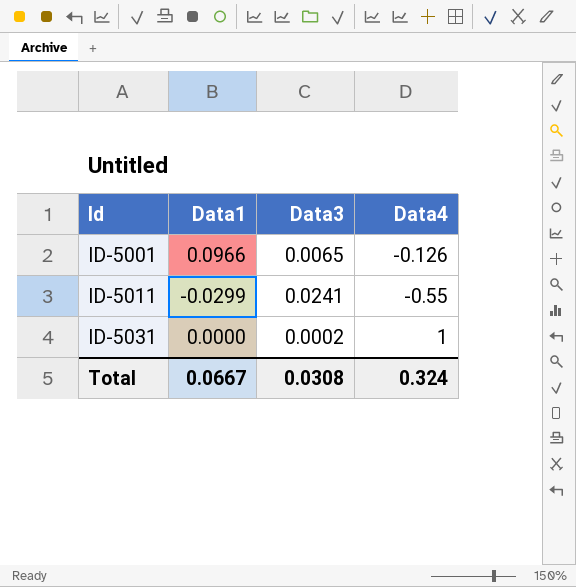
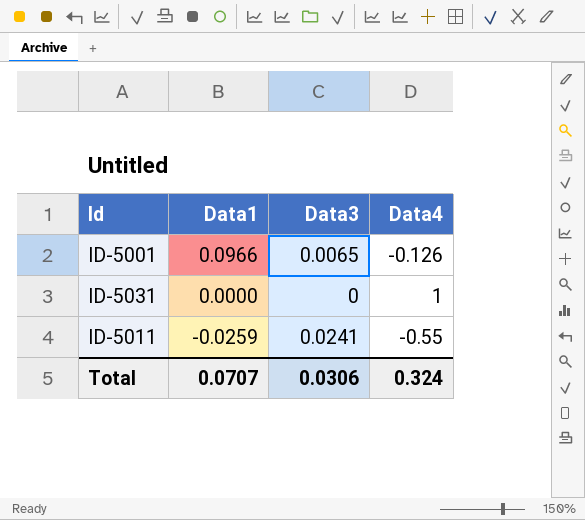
row order: Id ascending -> Data1 descending
ID-5031 | Data3: 0.0002 -> 0
ID-5011 | Data1: -0.0299 -> -0.0259
Total | Data1: 0.0667 -> 0.0707
Total | Data3: 0.0308 -> 0.0306

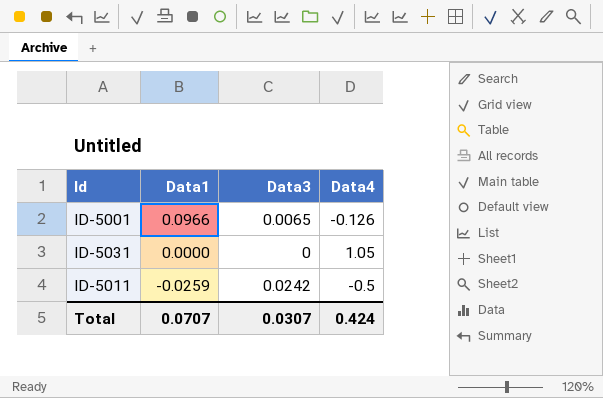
ID-5031 | Data4: 1 -> 1.05
ID-5011 | Data3: 0.0241 -> 0.0242
ID-5011 | Data4: -0.55 -> -0.5
Total | Data3: 0.0306 -> 0.0307
Total | Data4: 0.324 -> 0.424

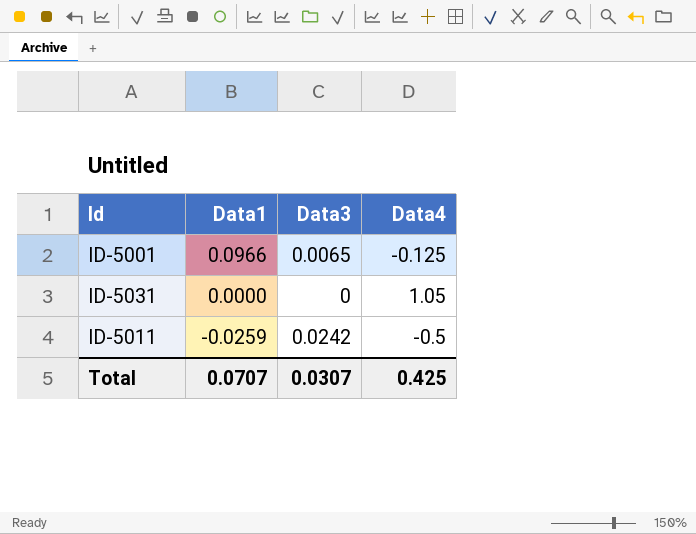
ID-5001 | Data4: -0.126 -> -0.125
Total | Data4: 0.424 -> 0.425

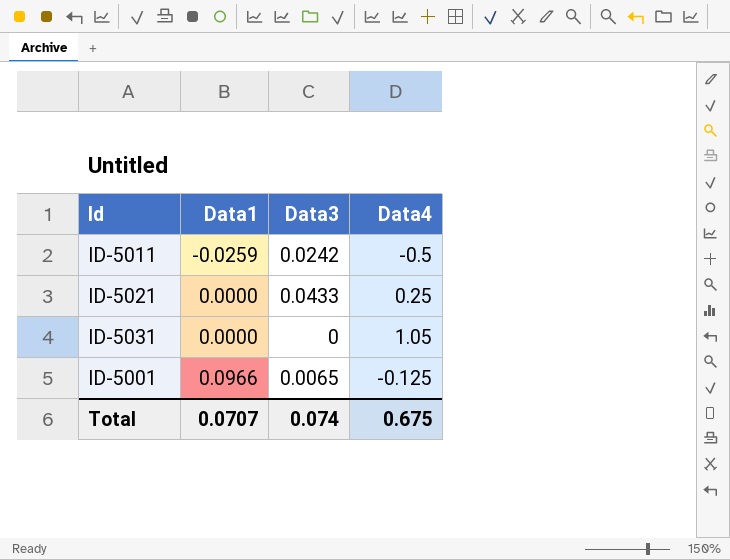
row order: Data1 descending -> Data1 ascending
row ID-5021: none -> 0.0000 | 0.0433 | 0.25
Total | Data3: 0.0307 -> 0.074
Total | Data4: 0.425 -> 0.675

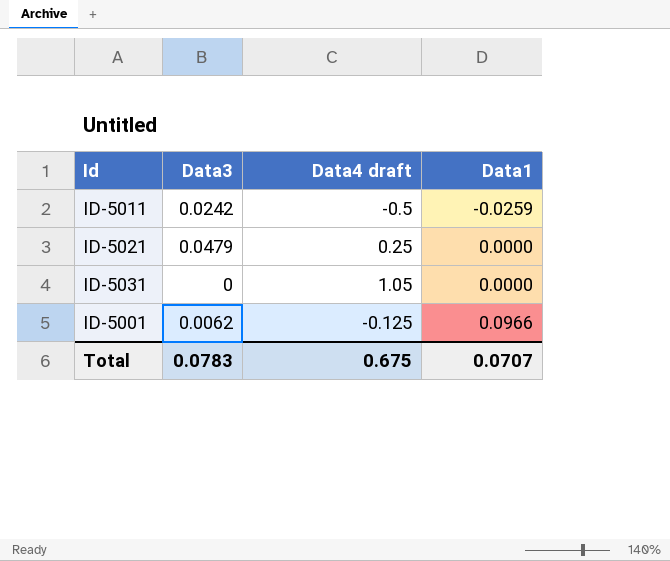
column name: Data4 -> Data4 draft
column Data1 | position: 2 -> 4
ID-5021 | Data3: 0.0433 -> 0.0479
ID-5001 | Data3: 0.0065 -> 0.0062
Total | Data3: 0.074 -> 0.0783

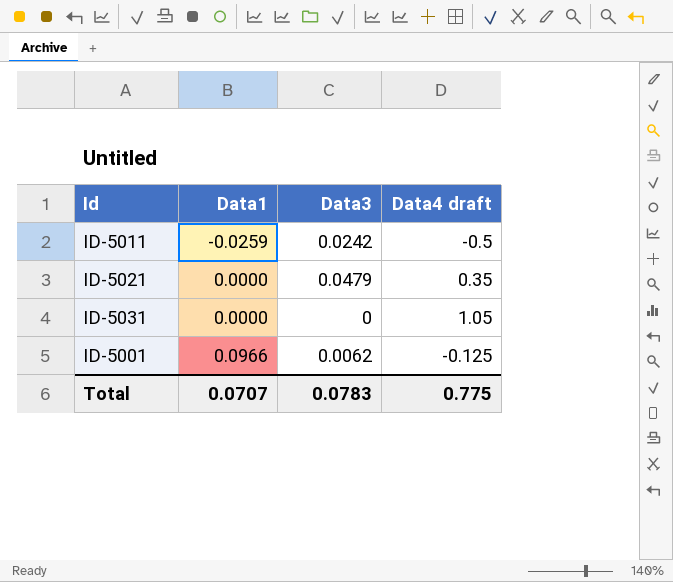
column Data1 | position: 4 -> 2
ID-5021 | Data4 draft: 0.25 -> 0.35
Total | Data4 draft: 0.675 -> 0.775

